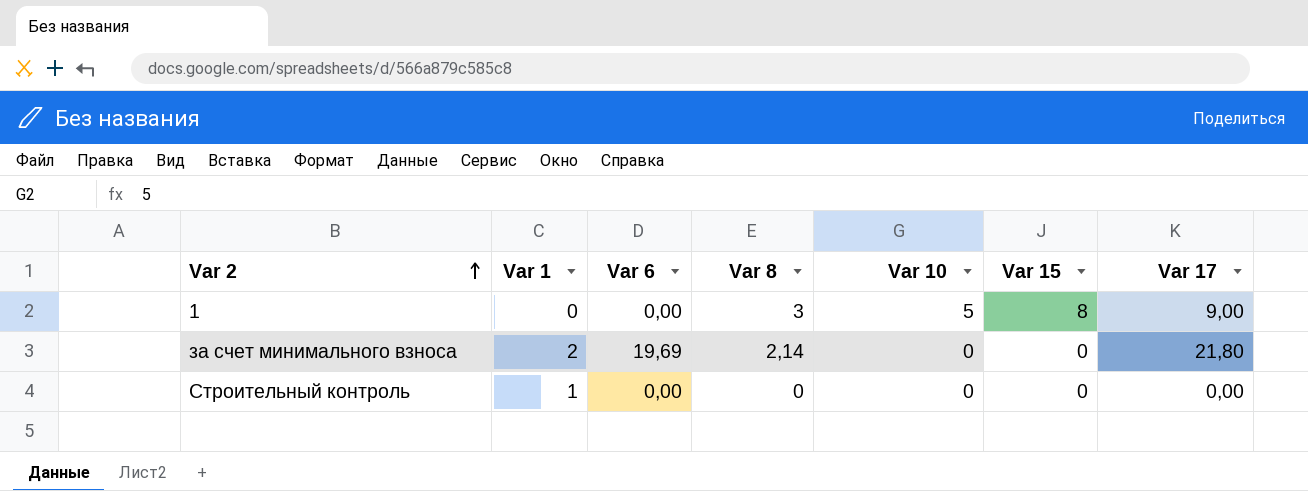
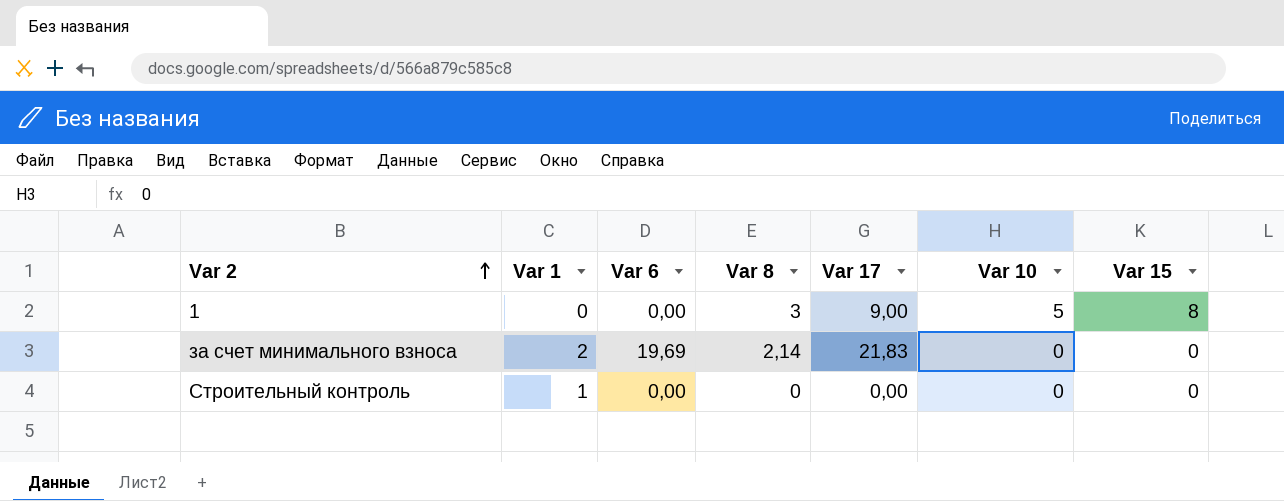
column Var 17 | position: 7 -> 5
за счет минимального взноса | Var 17: 21,80 -> 21,83

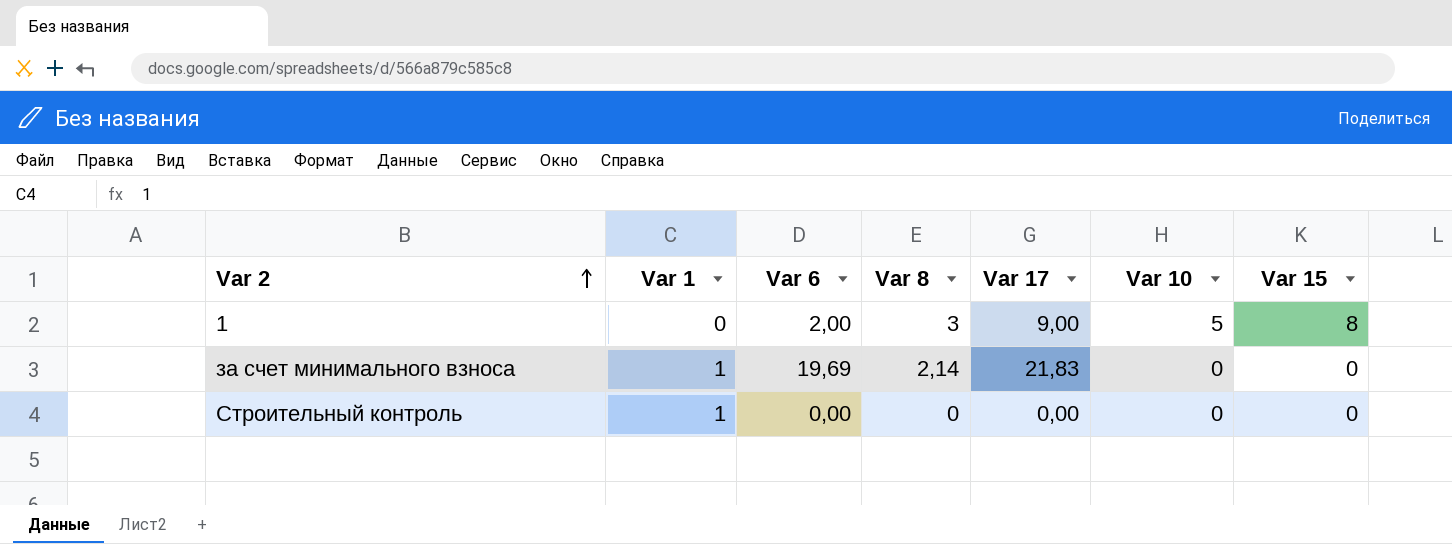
1 | Var 6: 0,00 -> 2,00
за счет минимального взноса | Var 1: 2 -> 1

